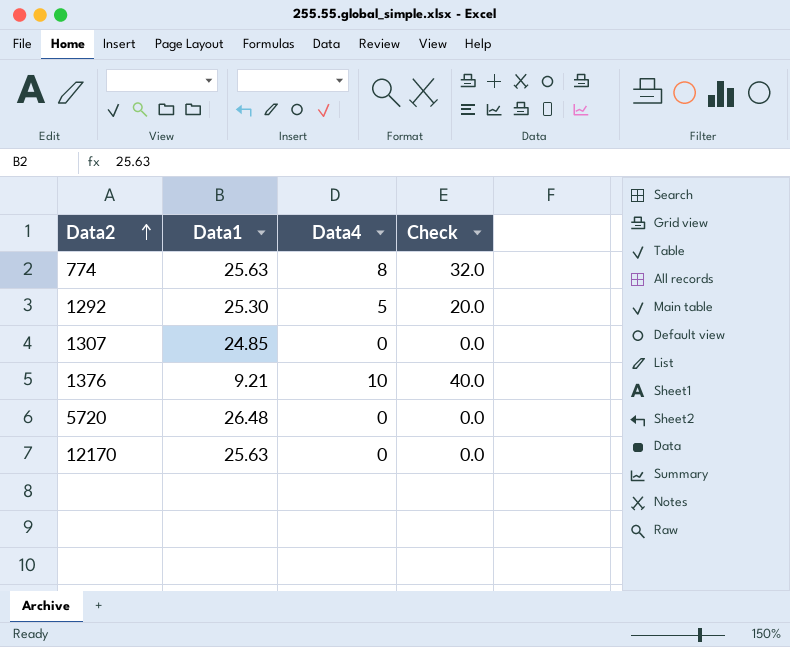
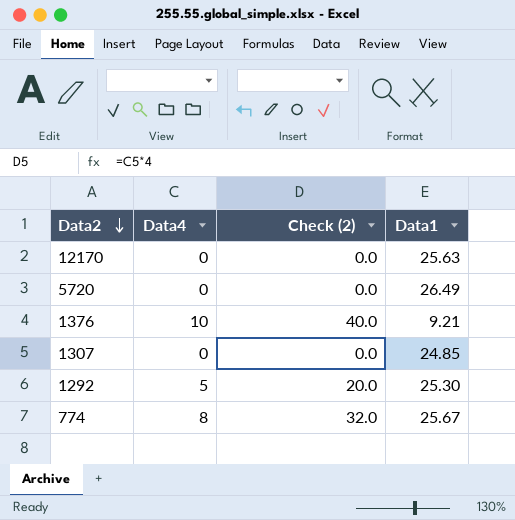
row order: Data2 ascending -> Data2 descending
column name: Check -> Check (2)
column Data1 | position: 2 -> 4
5720 | Data1: 26.48 -> 26.49
774 | Data1: 25.63 -> 25.67

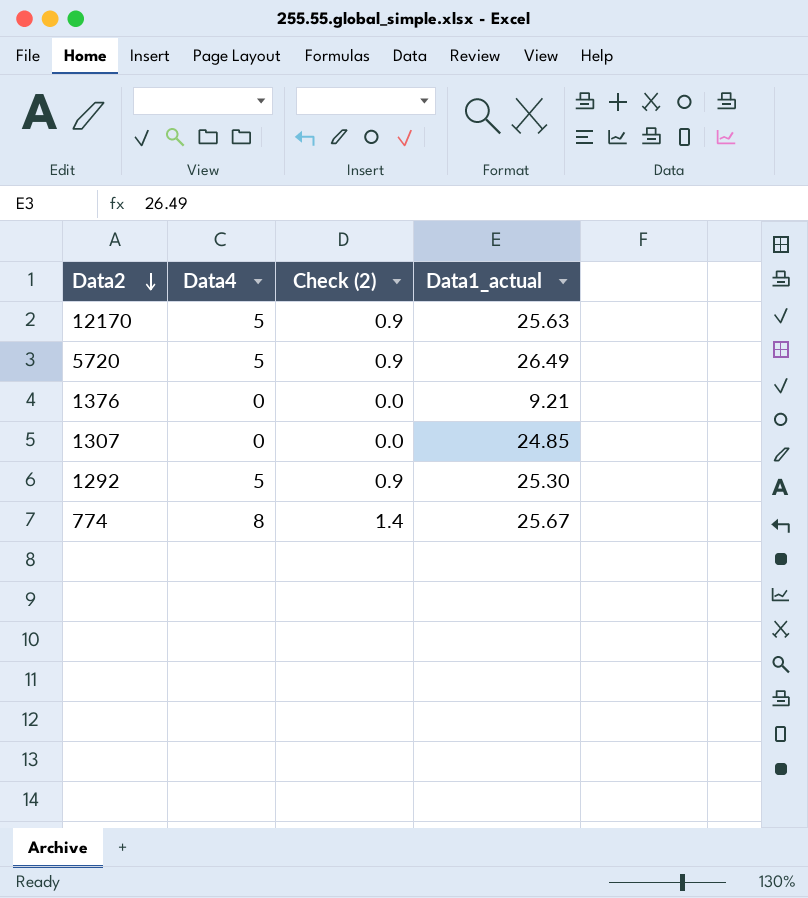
column Check (2) | formula: [Data4] * 4 -> [Data4] * 0.18
column name: Data1 -> Data1_actual
12170 | Data4: 0 -> 5
5720 | Data4: 0 -> 5
1376 | Data4: 10 -> 0

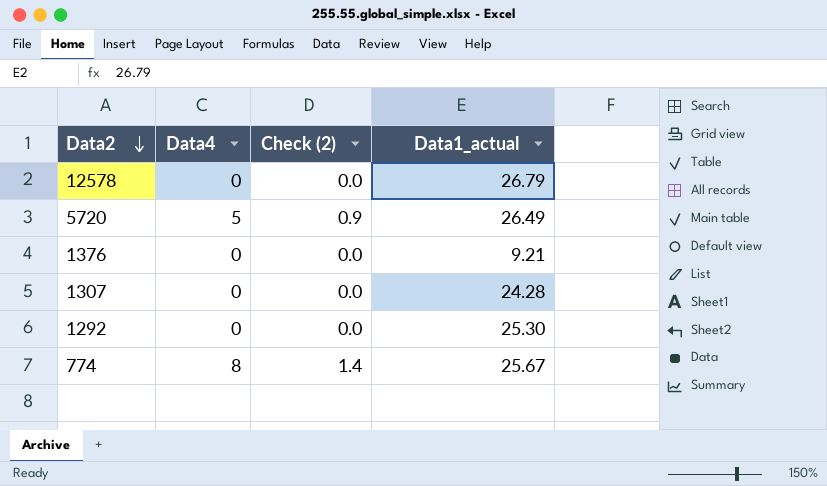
row 12170: 5 | 0.9 | 25.63 -> none
row 12578: none -> 0 | 0.0 | 26.79
1307 | Data1_actual: 24.85 -> 24.28
1292 | Data4: 5 -> 0
1292 | Check (2): 0.9 -> 0.0

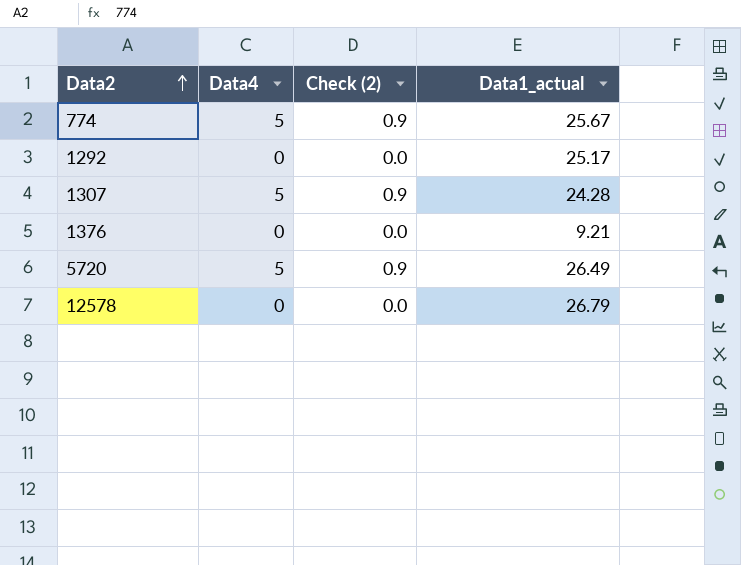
row order: Data2 descending -> Data2 ascending
774 | Data4: 8 -> 5
774 | Check (2): 1.4 -> 0.9
1292 | Data1_actual: 25.30 -> 25.17
1307 | Data4: 0 -> 5
1307 | Check (2): 0.0 -> 0.9

